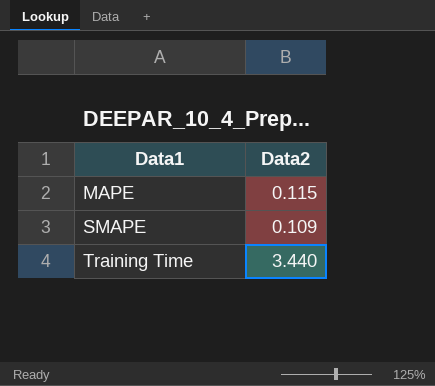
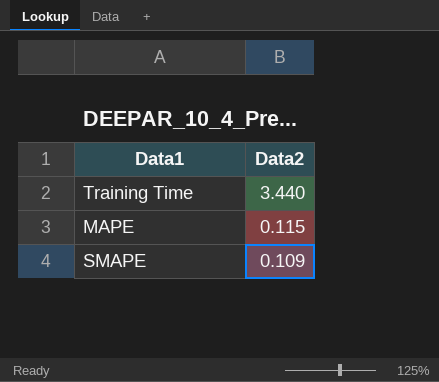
row order: Data1 ascending -> Data2 descending

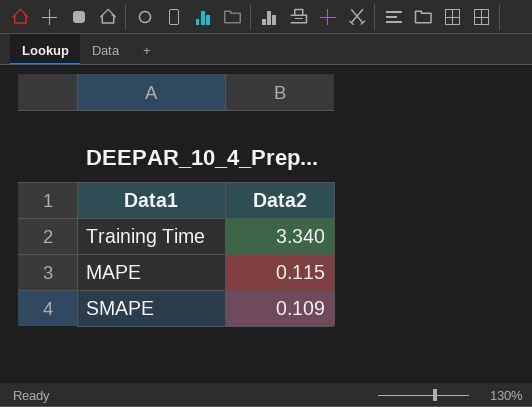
Training Time | Data2: 3.440 -> 3.340

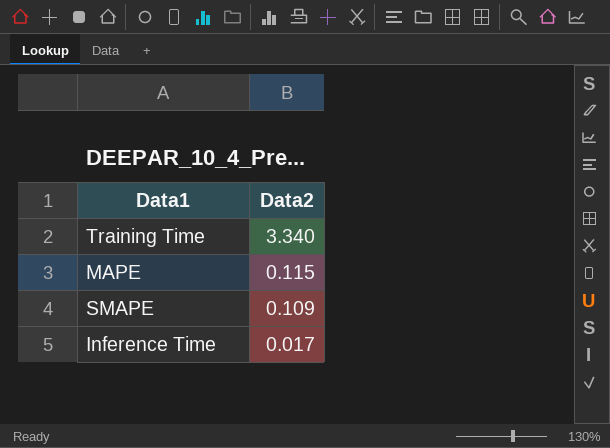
row Inference Time: none -> 0.017

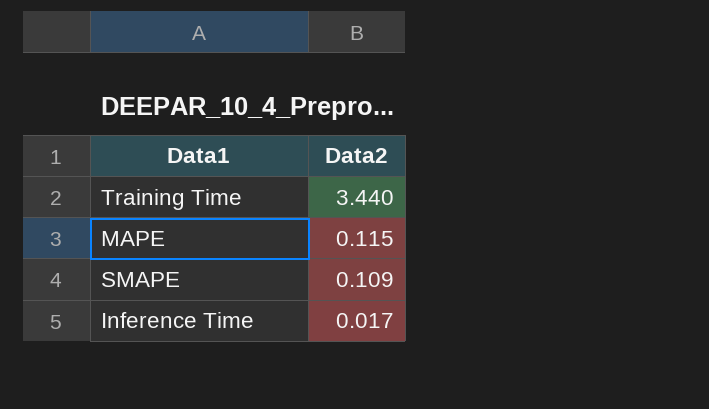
Training Time | Data2: 3.340 -> 3.440

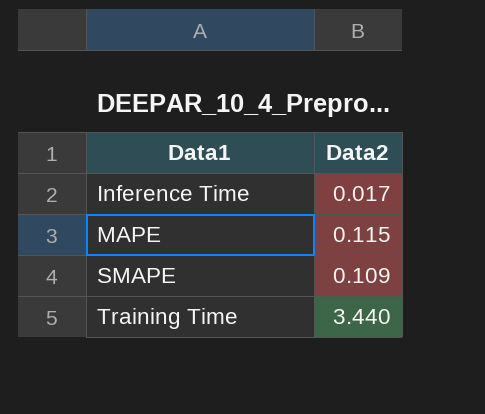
row order: Data2 descending -> Data1 ascending

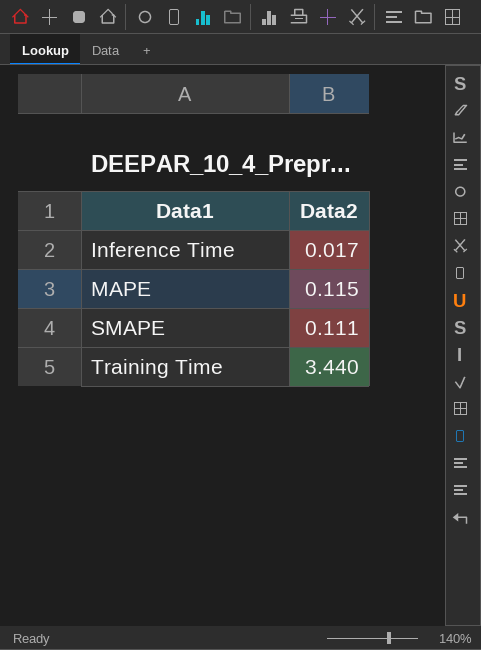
SMAPE | Data2: 0.109 -> 0.111

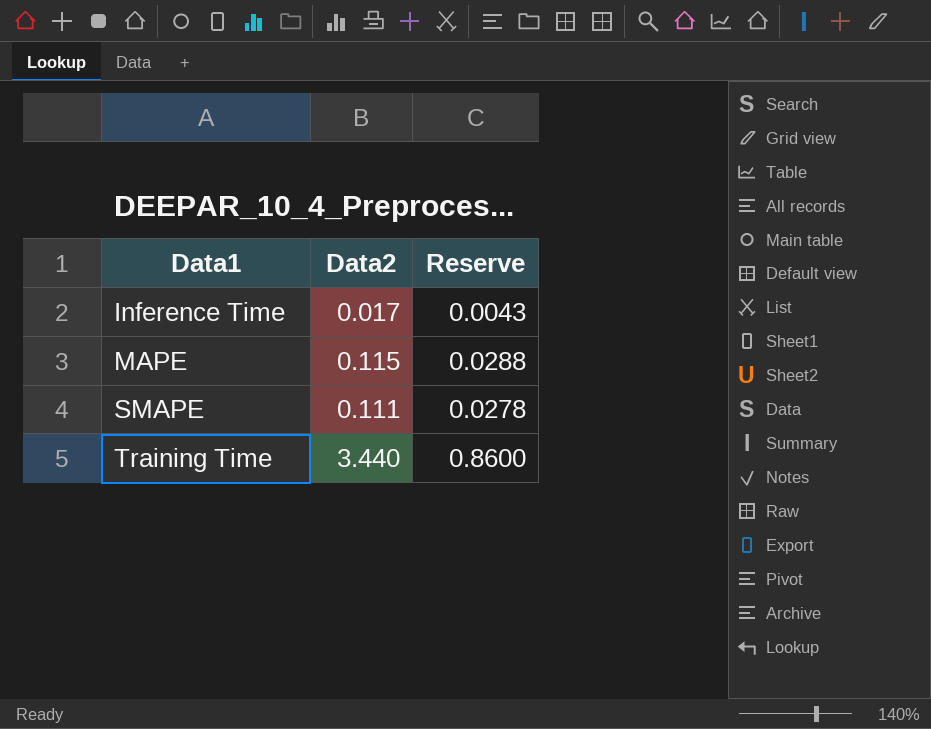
column Reserve | formula: none -> [Data2] * 0.25

